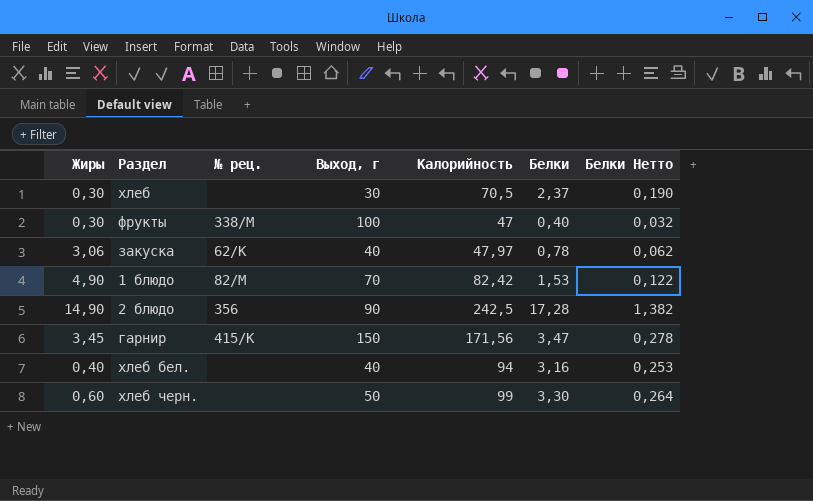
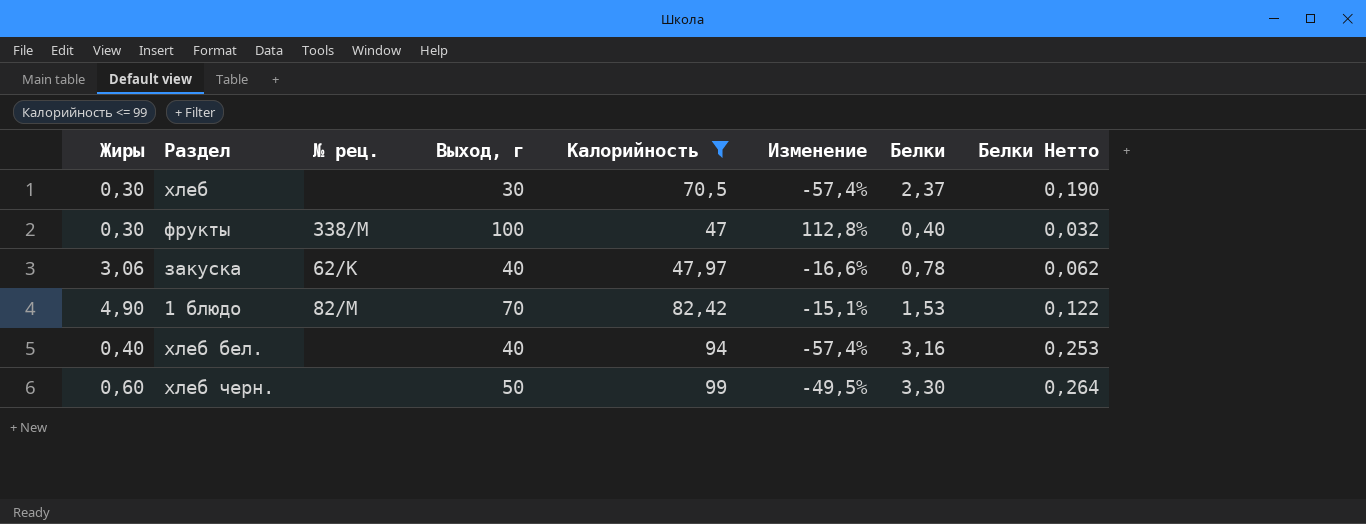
filter: none -> Калорийность <= 99
column Изменение | formula: none -> ([Выход, г] - [Калорийность]) / [Калорийность]

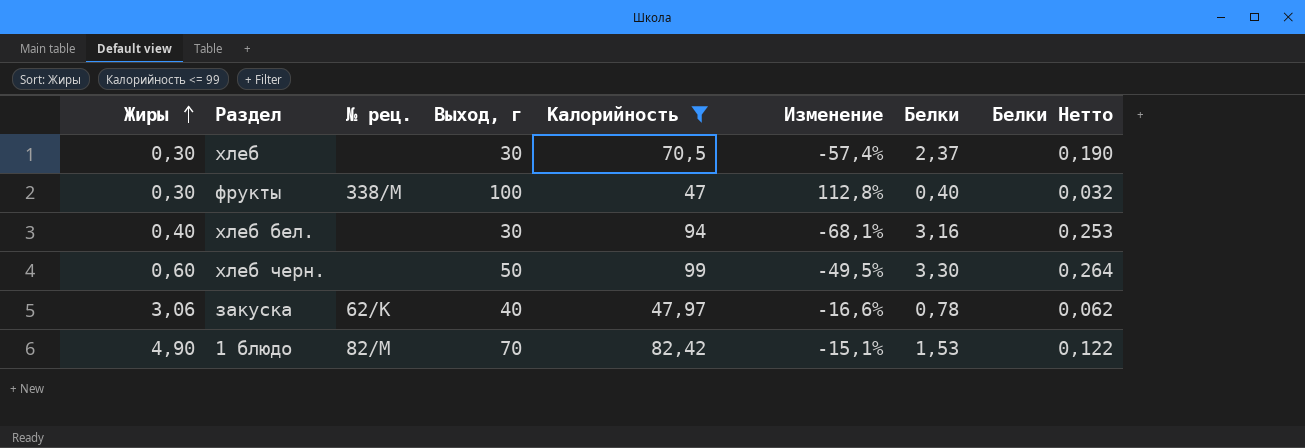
row order: none -> Жиры ascending
хлеб бел. | Выход, г: 40 -> 30
хлеб бел. | Изменение: -57,4% -> -68,1%

